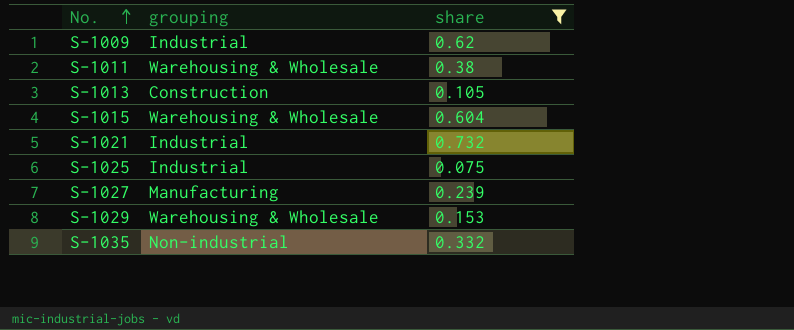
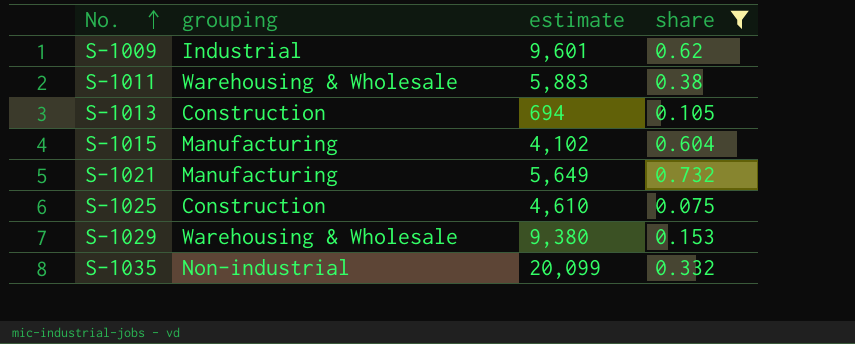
column estimate | position: none -> 3
row S-1027: Manufacturing | 0.239 -> none
S-1015 | grouping: Warehousing & Wholesale -> Manufacturing
S-1021 | grouping: Industrial -> Manufacturing
S-1025 | grouping: Industrial -> Construction

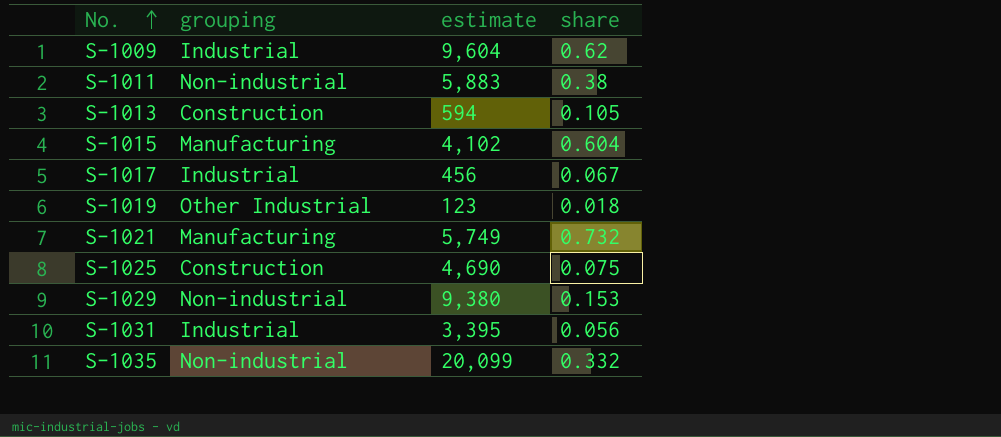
filter: share >= 0.075 -> none
S-1009 | estimate: 9,601 -> 9,604
S-1011 | grouping: Warehousing & Wholesale -> Non-industrial
S-1013 | estimate: 694 -> 594
S-1021 | estimate: 5,649 -> 5,749
S-1025 | estimate: 4,610 -> 4,690
S-1029 | grouping: Warehousing & Wholesale -> Non-industrial

